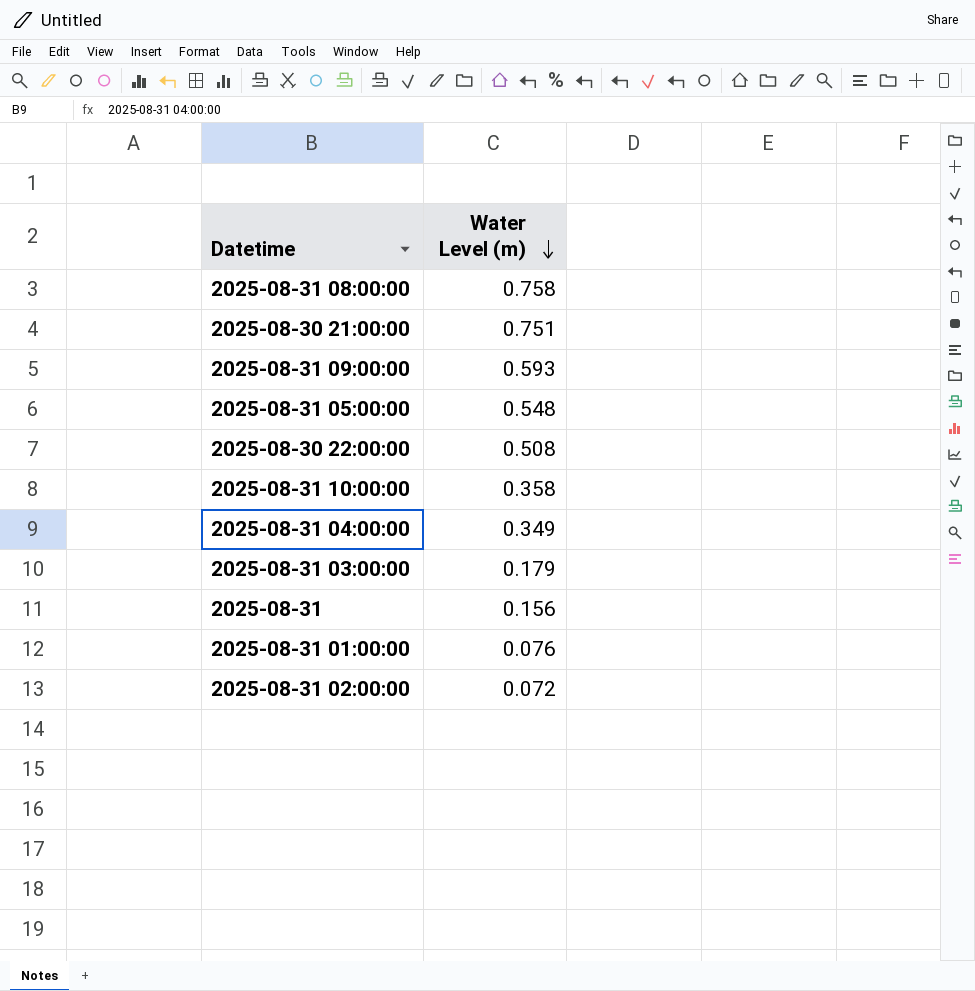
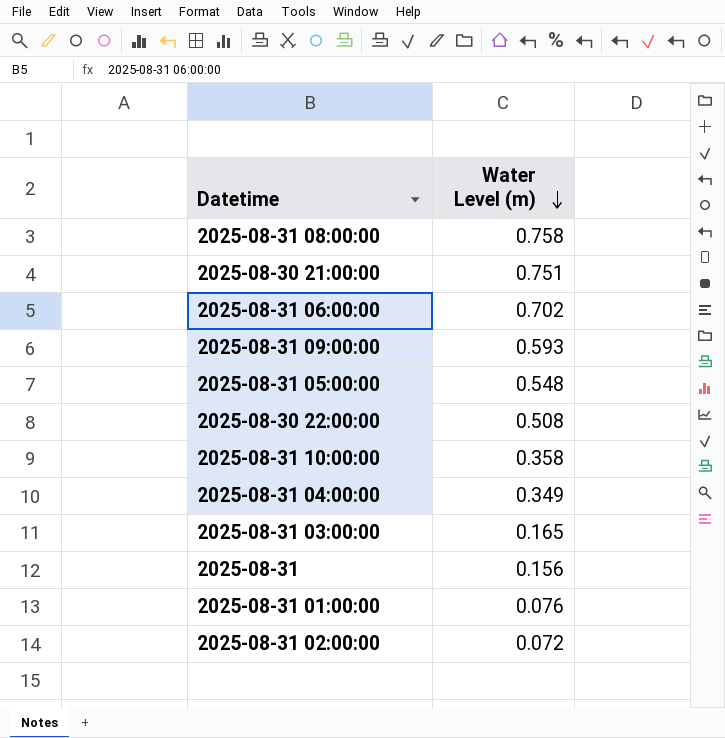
row 2025-08-31 06:00:00: none -> 0.702
2025-08-31 03:00:00 | Water Level (m): 0.179 -> 0.165

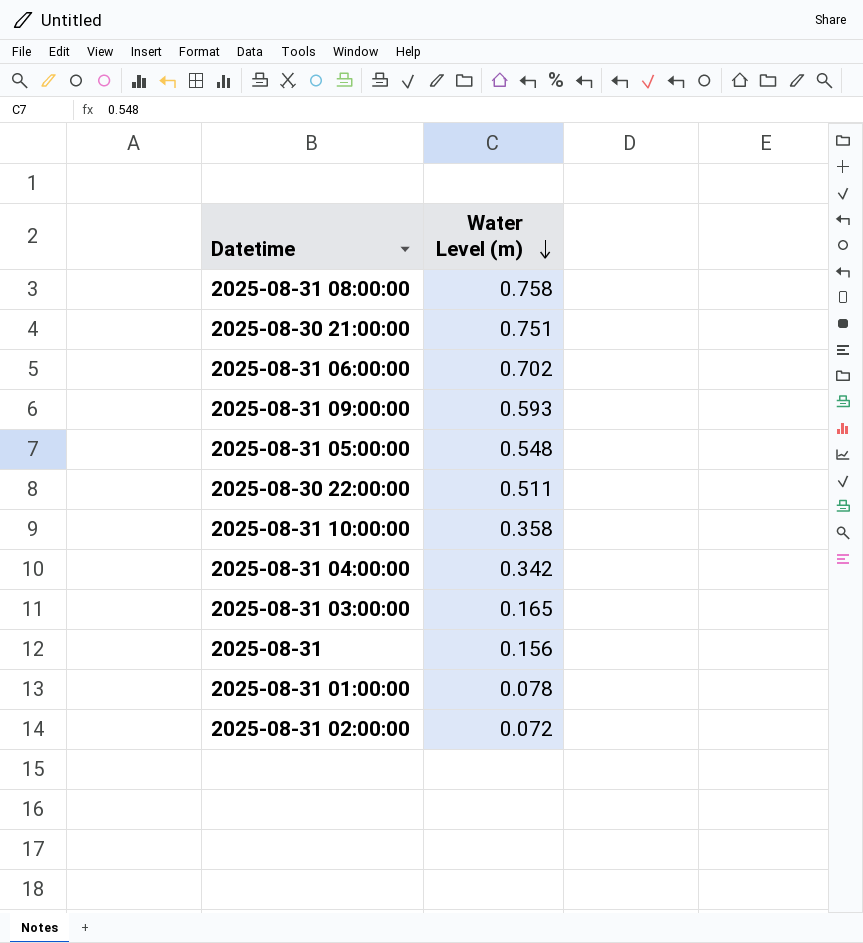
2025-08-30 22:00:00 | Water Level (m): 0.508 -> 0.511
2025-08-31 04:00:00 | Water Level (m): 0.349 -> 0.342
2025-08-31 01:00:00 | Water Level (m): 0.076 -> 0.078

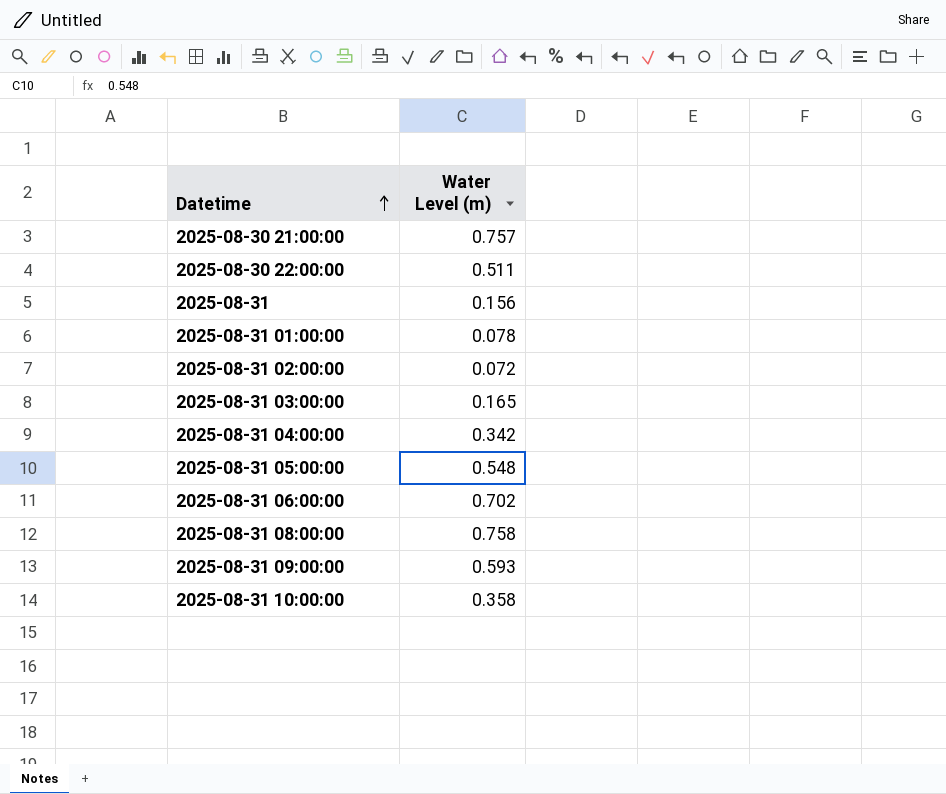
row order: Water Level (m) descending -> Datetime ascending
2025-08-30 21:00:00 | Water Level (m): 0.751 -> 0.757

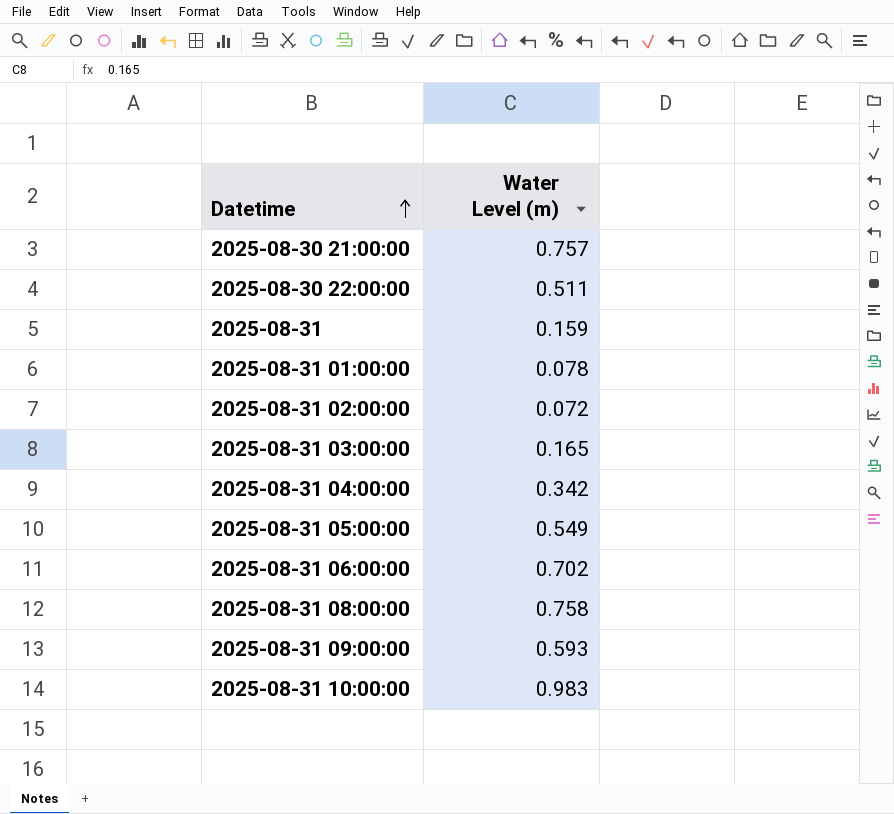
2025-08-31 | Water Level (m): 0.156 -> 0.159
2025-08-31 05:00:00 | Water Level (m): 0.548 -> 0.549
2025-08-31 10:00:00 | Water Level (m): 0.358 -> 0.983

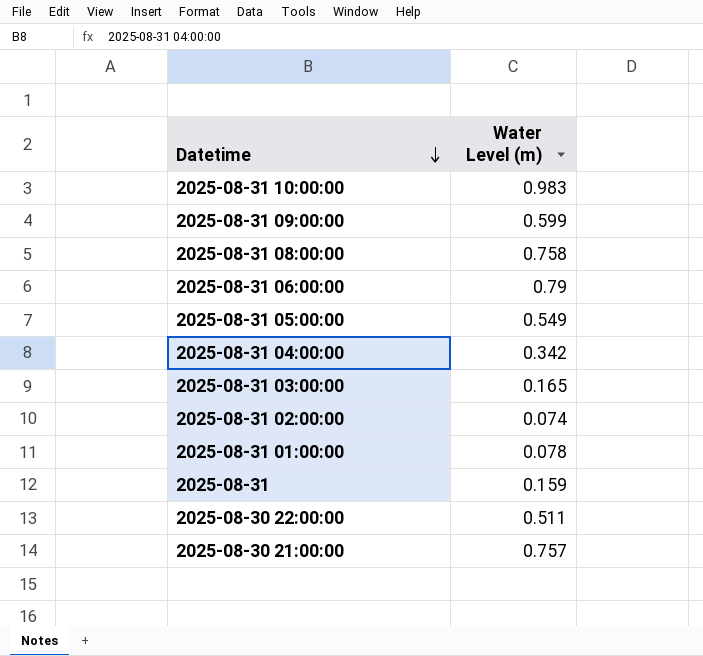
row order: Datetime ascending -> Datetime descending
2025-08-31 09:00:00 | Water Level (m): 0.593 -> 0.599
2025-08-31 06:00:00 | Water Level (m): 0.702 -> 0.79
2025-08-31 02:00:00 | Water Level (m): 0.072 -> 0.074

